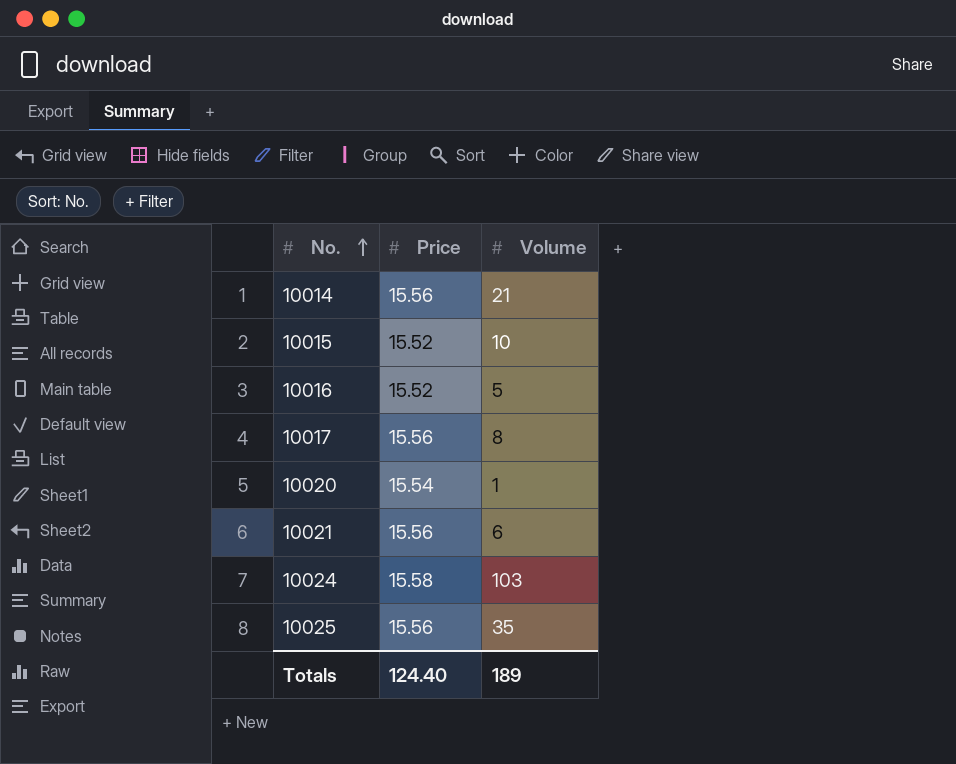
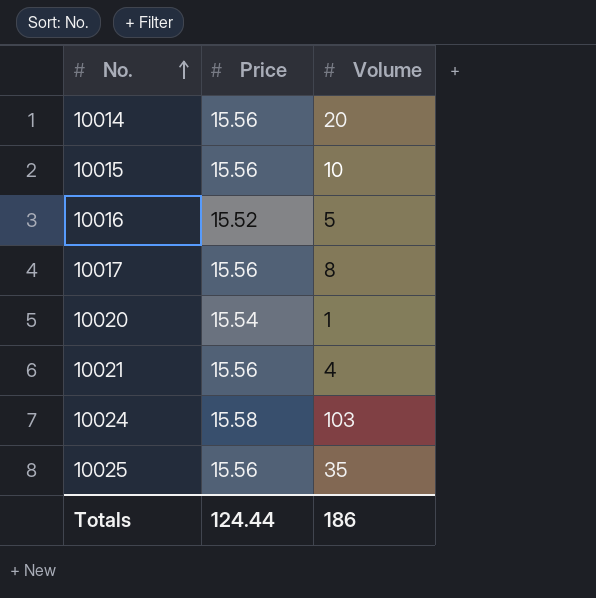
10014 | Volume: 21 -> 20
10015 | Price: 15.52 -> 15.56
10021 | Volume: 6 -> 4
Totals | Price: 124.40 -> 124.44
Totals | Volume: 189 -> 186

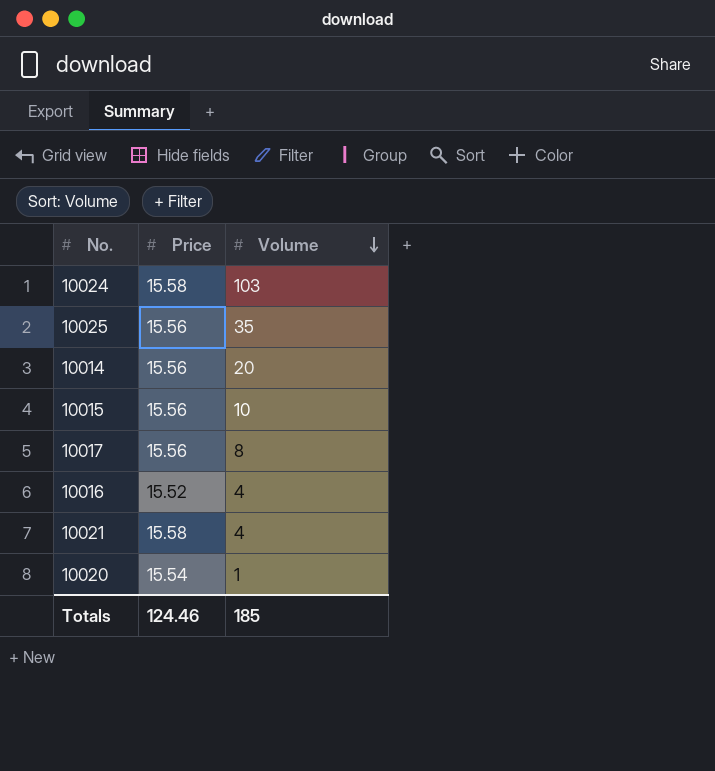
row order: No. ascending -> Volume descending
10016 | Volume: 5 -> 4
10021 | Price: 15.56 -> 15.58
Totals | Price: 124.44 -> 124.46
Totals | Volume: 186 -> 185

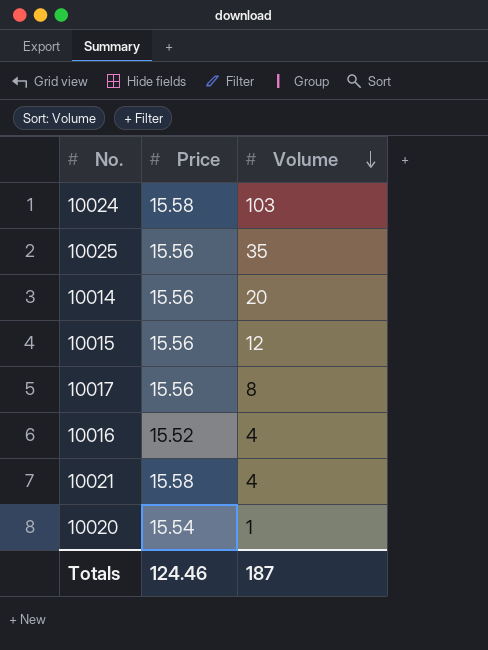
10015 | Volume: 10 -> 12
Totals | Volume: 185 -> 187

